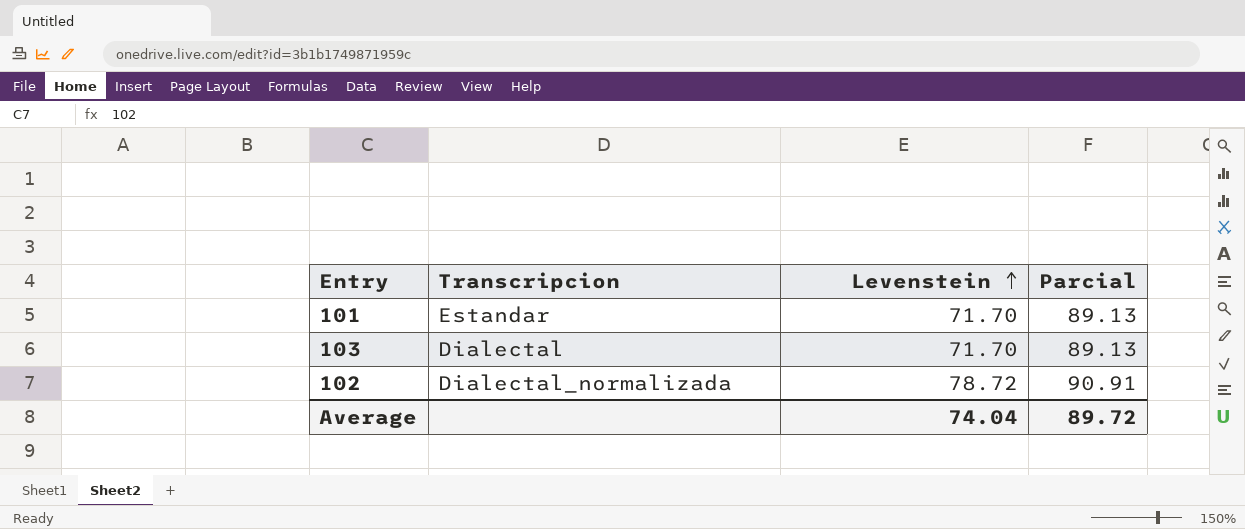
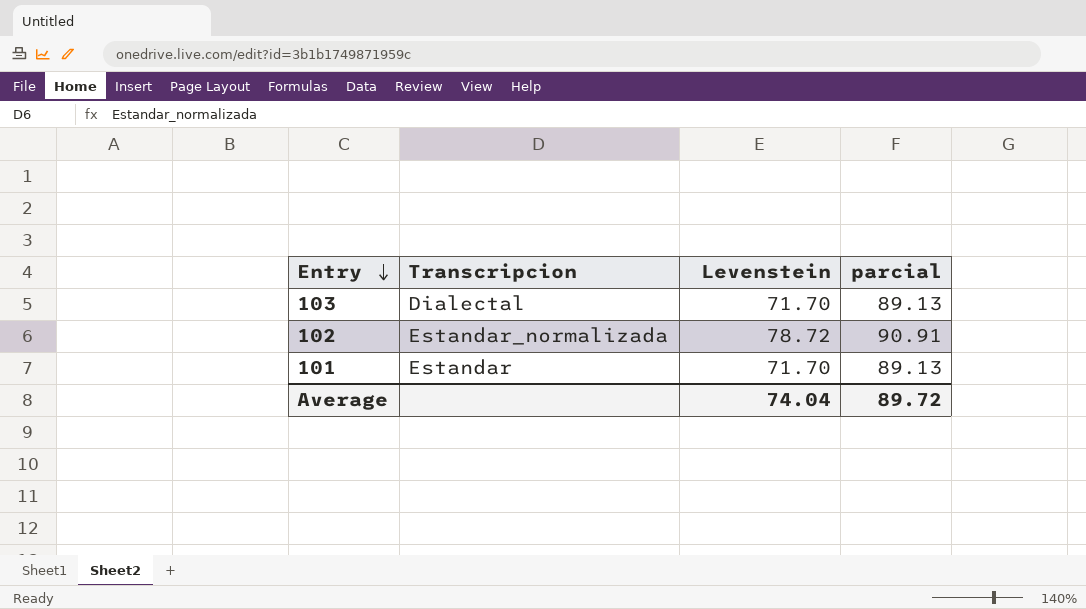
row order: Levenstein ascending -> Entry descending
column name: Parcial -> parcial
102 | Transcripcion: Dialectal_normalizada -> Estandar_normalizada

